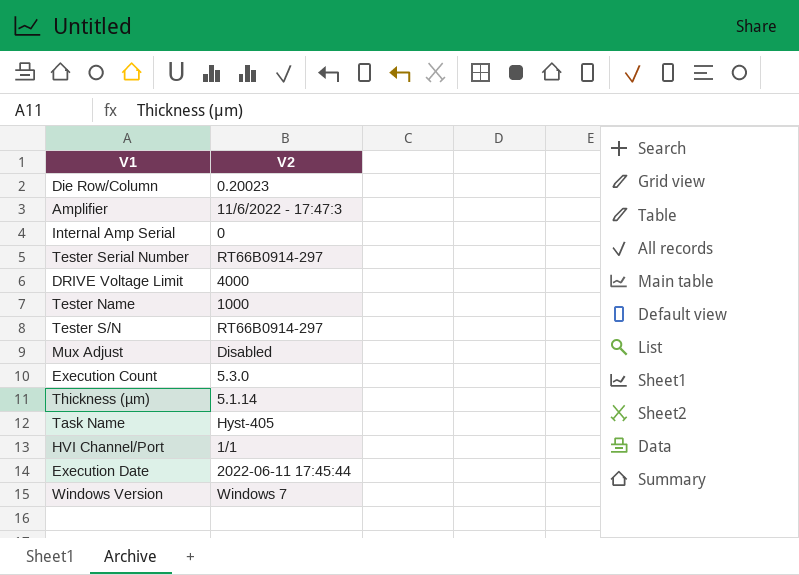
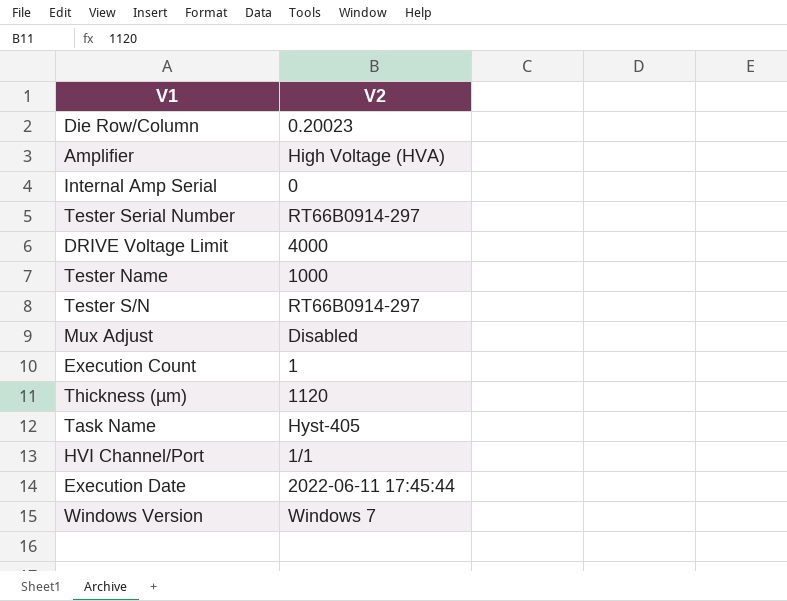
Amplifier | V2: 11/6/2022 - 17:47:3 -> High Voltage (HVA)
Execution Count | V2: 5.3.0 -> 1
Thickness (µm) | V2: 5.1.14 -> 1120

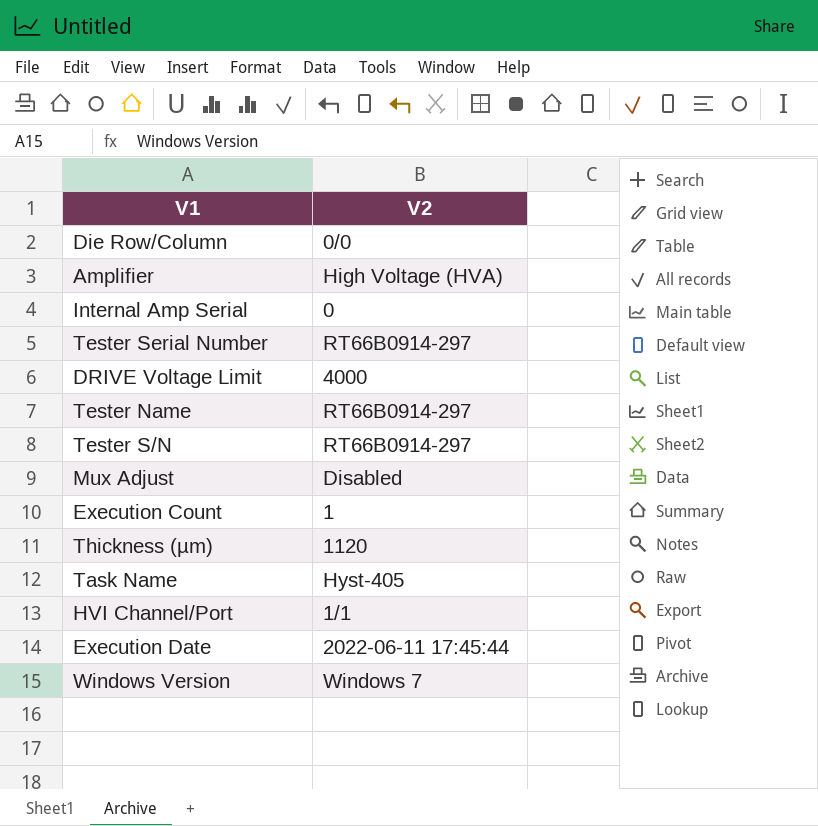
Die Row/Column | V2: 0.20023 -> 0/0
Tester Name | V2: 1000 -> RT66B0914-297

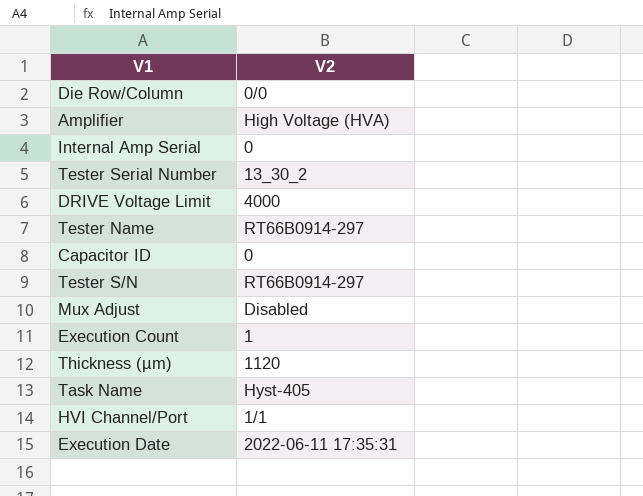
row Windows Version: Windows 7 -> none
Tester Serial Number | V2: RT66B0914-297 -> 13_30_2
row Capacitor ID: none -> 0
Execution Date | V2: 2022-06-11 17:45:44 -> 2022-06-11 17:35:31

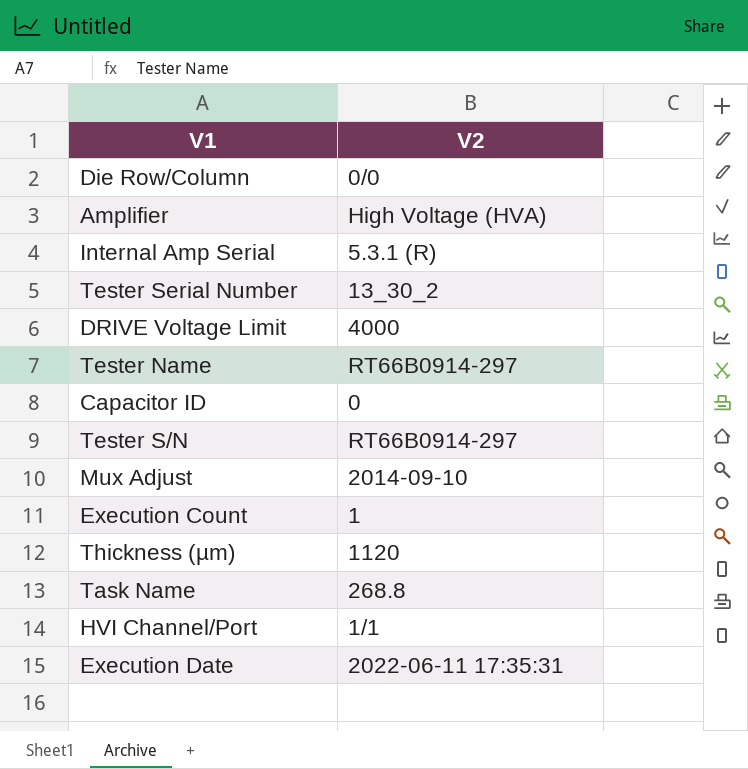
Internal Amp Serial | V2: 0 -> 5.3.1 (R)
Mux Adjust | V2: Disabled -> 2014-09-10
Task Name | V2: Hyst-405 -> 268.8

